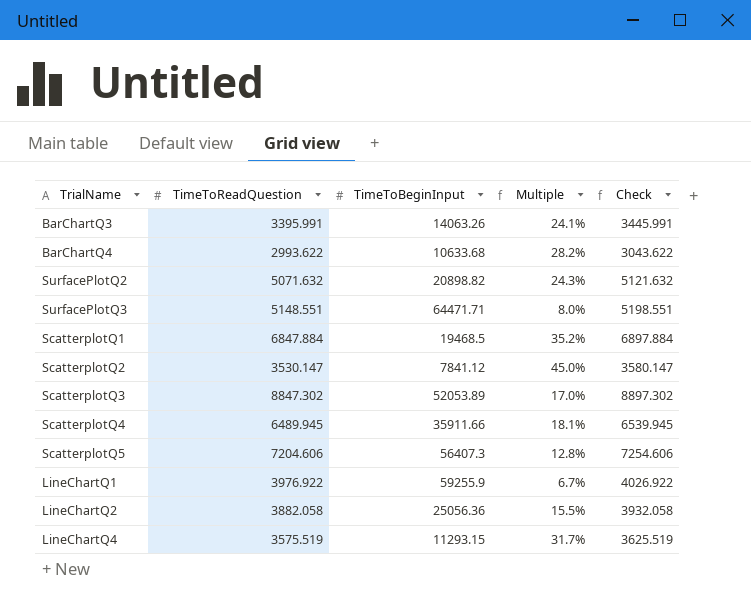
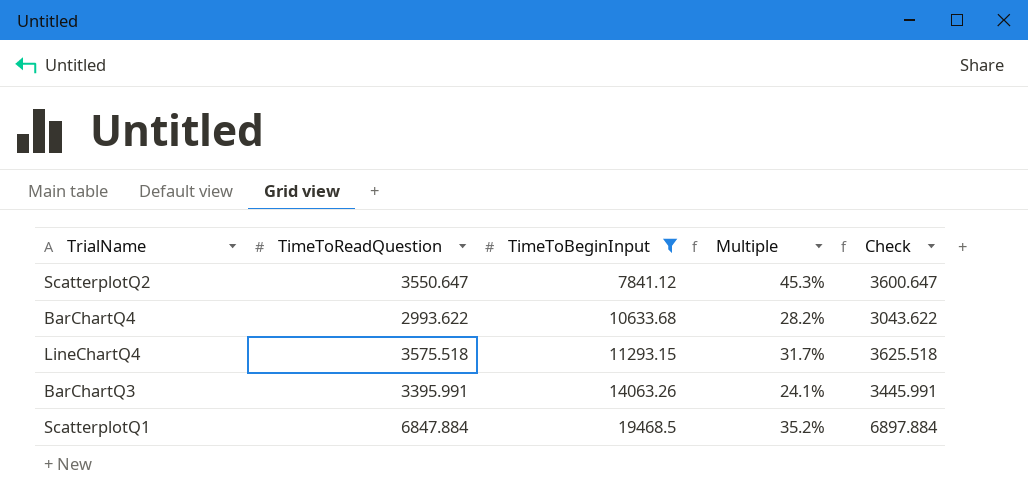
filter: none -> TimeToBeginInput <= 19468.5
row order: none -> TimeToBeginInput ascending
ScatterplotQ2 | TimeToReadQuestion: 3530.147 -> 3550.647
ScatterplotQ2 | Multiple: 45.0% -> 45.3%
ScatterplotQ2 | Check: 3580.147 -> 3600.647
LineChartQ4 | TimeToReadQuestion: 3575.519 -> 3575.518
LineChartQ4 | Check: 3625.519 -> 3625.518

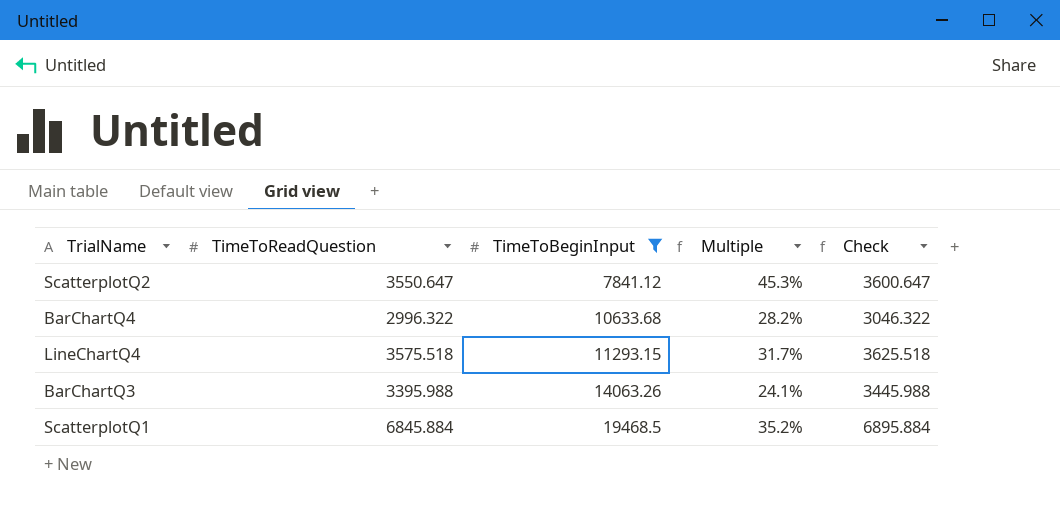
BarChartQ4 | TimeToReadQuestion: 2993.622 -> 2996.322
BarChartQ4 | Check: 3043.622 -> 3046.322
BarChartQ3 | TimeToReadQuestion: 3395.991 -> 3395.988
BarChartQ3 | Check: 3445.991 -> 3445.988
ScatterplotQ1 | TimeToReadQuestion: 6847.884 -> 6845.884
ScatterplotQ1 | Check: 6897.884 -> 6895.884

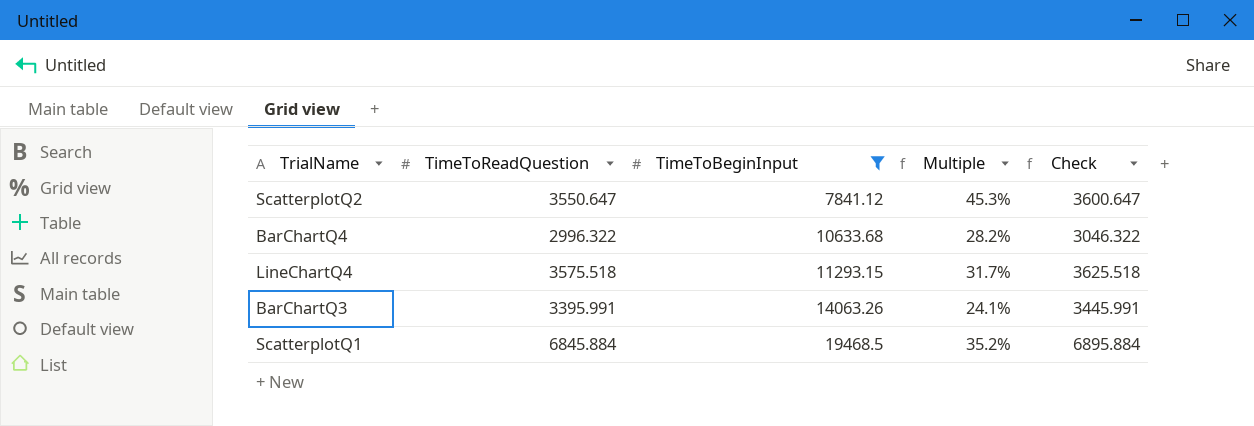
BarChartQ3 | TimeToReadQuestion: 3395.988 -> 3395.991
BarChartQ3 | Check: 3445.988 -> 3445.991

